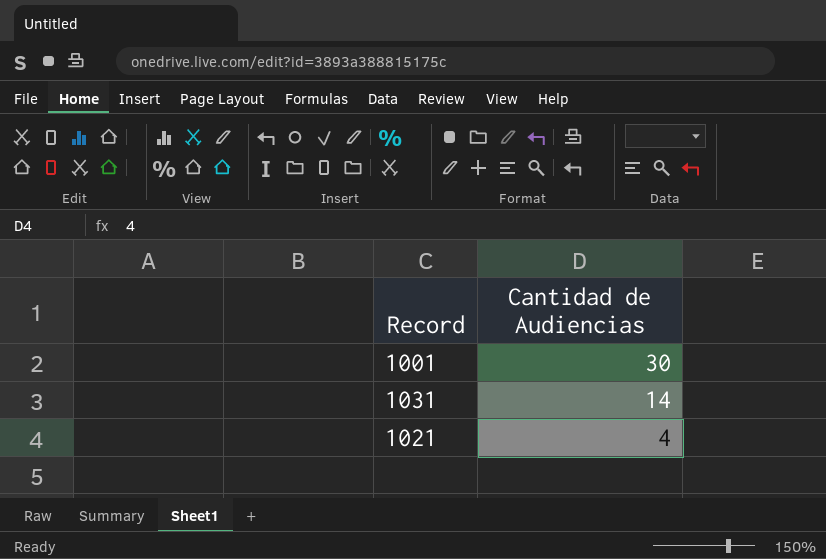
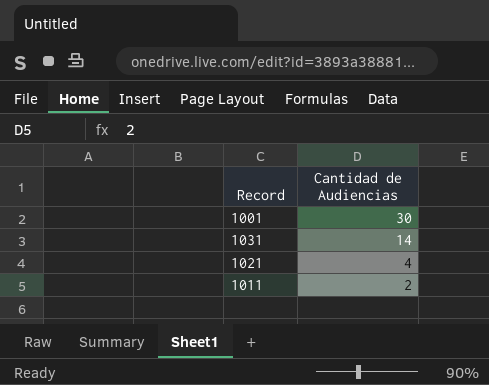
row 1011: none -> 2

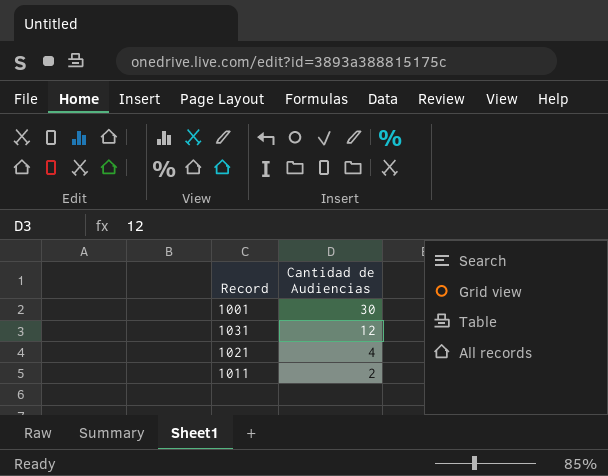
1031 | Cantidad de Audiencias: 14 -> 12

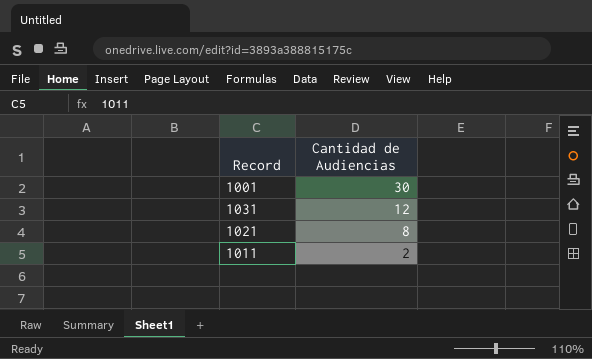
1021 | Cantidad de Audiencias: 4 -> 8

